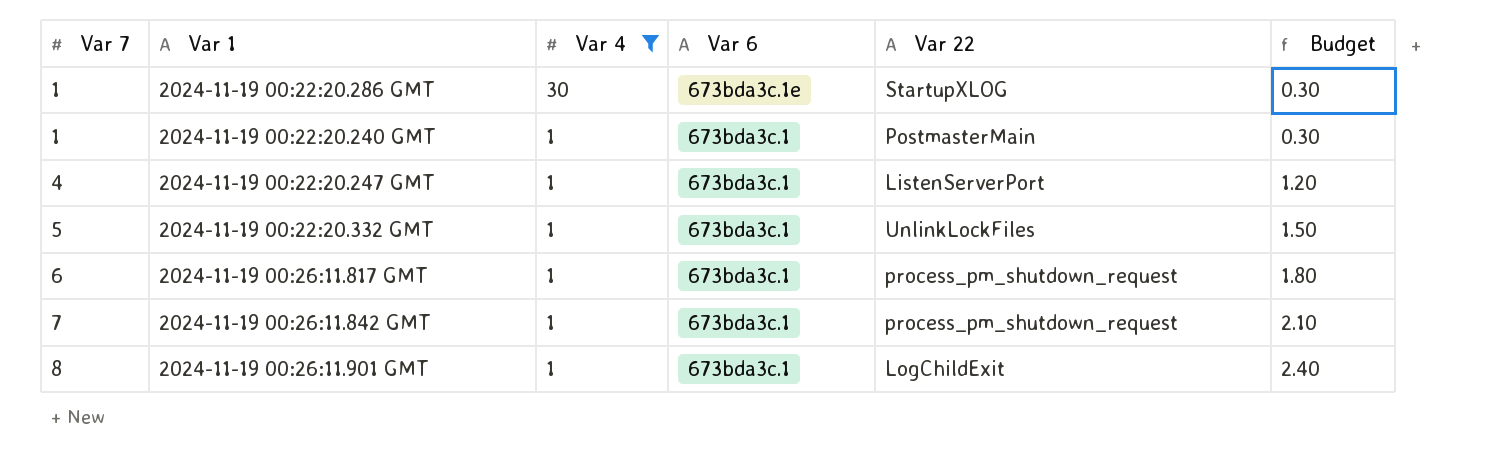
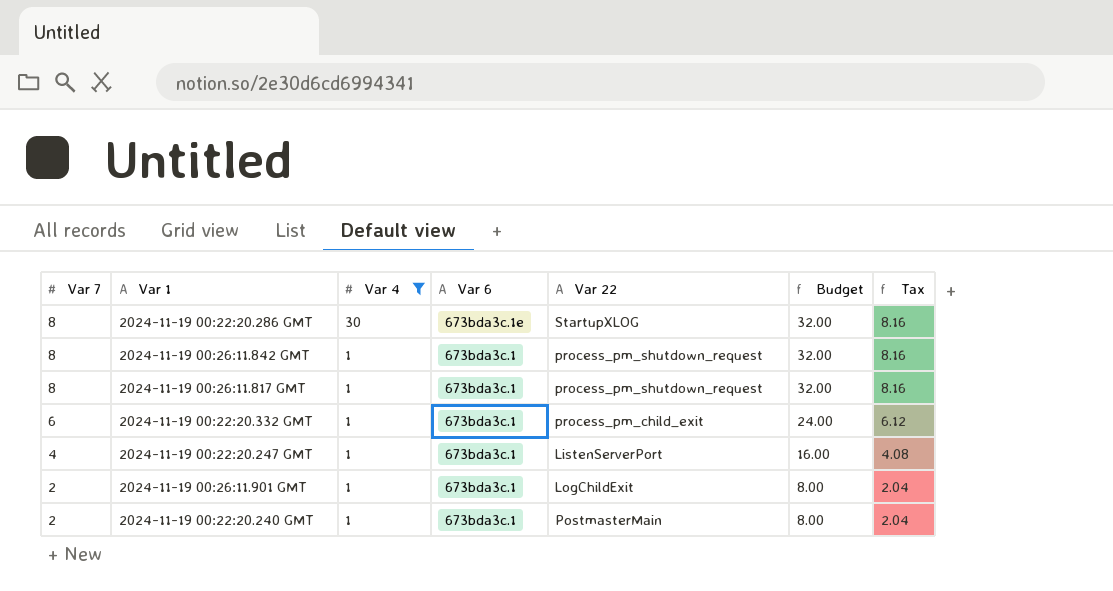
row order: Var 7 ascending -> Var 7 descending
column Budget | formula: [Var 7] * 0.3 -> [Var 7] * 4
column Tax | formula: none -> [Var 7] * 1.02
2024-11-19 00:22:20.286 GMT | Var 7: 1 -> 8
2024-11-19 00:26:11.842 GMT | Var 7: 7 -> 8
2024-11-19 00:26:11.817 GMT | Var 7: 6 -> 8
2024-11-19 00:22:20.332 GMT | Var 7: 5 -> 6
2024-11-19 00:22:20.332 GMT | Var 22: UnlinkLockFiles -> process_pm_child_exit
2024-11-19 00:26:11.901 GMT | Var 7: 8 -> 2
2024-11-19 00:22:20.240 GMT | Var 7: 1 -> 2

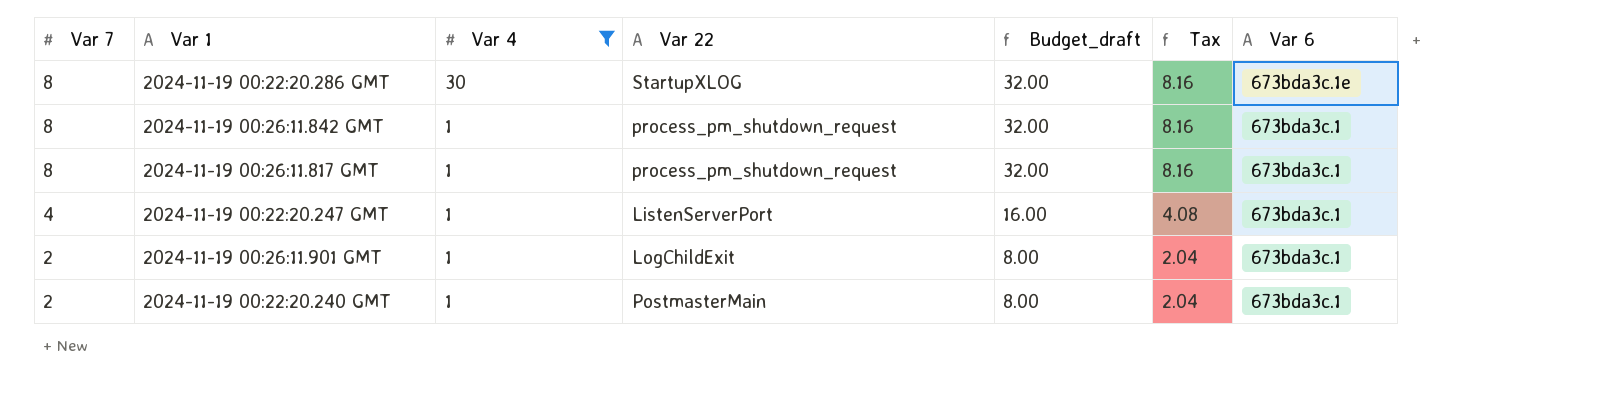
column name: Budget -> Budget_draft
column Var 6 | position: 4 -> 7
row 2024-11-19 00:22:20.332 GMT: 6 | 1 | 673bda3c.1 | process_pm_child_exit | 24.00 | 6.12 -> none

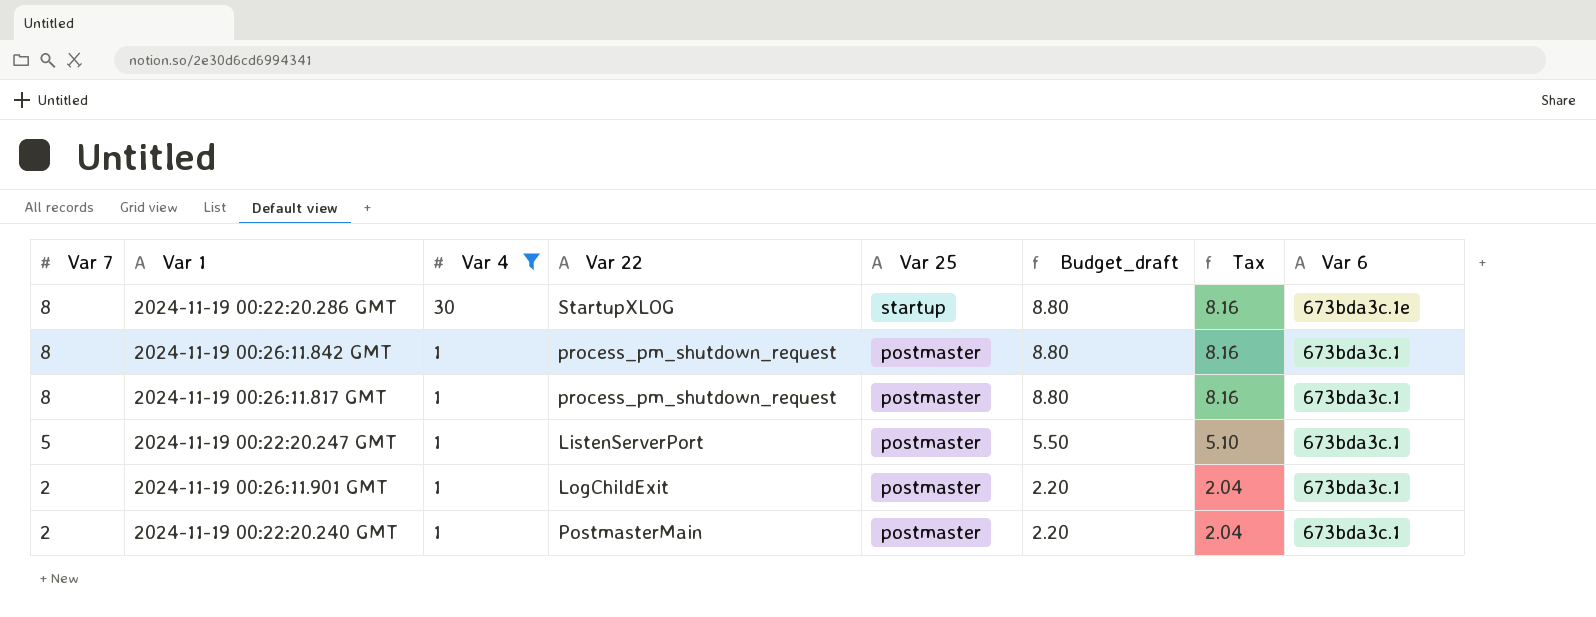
column Var 25 | position: none -> 5
column Budget_draft | formula: [Var 7] * 4 -> [Var 7] * 1.1
2024-11-19 00:22:20.247 GMT | Var 7: 4 -> 5
2024-11-19 00:22:20.247 GMT | Tax: 4.08 -> 5.10

